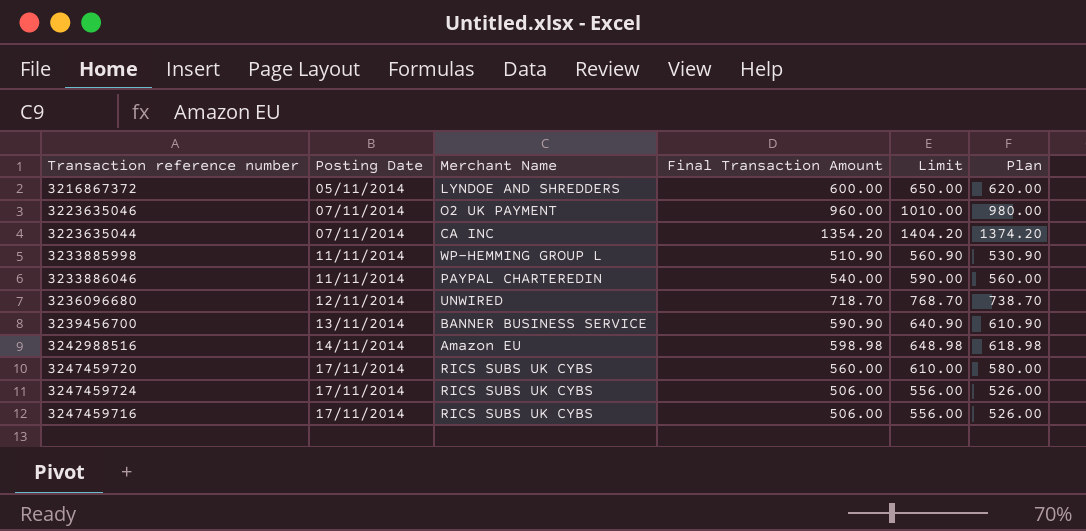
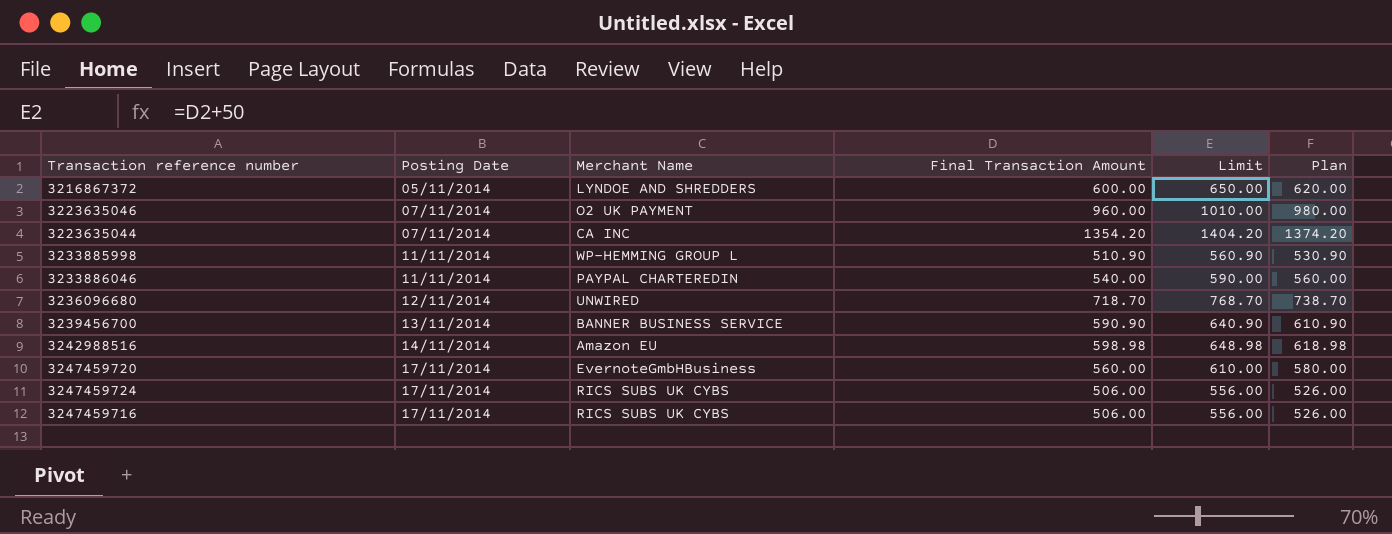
3247459720 | Merchant Name: RICS SUBS UK CYBS -> EvernoteGmbHBusiness

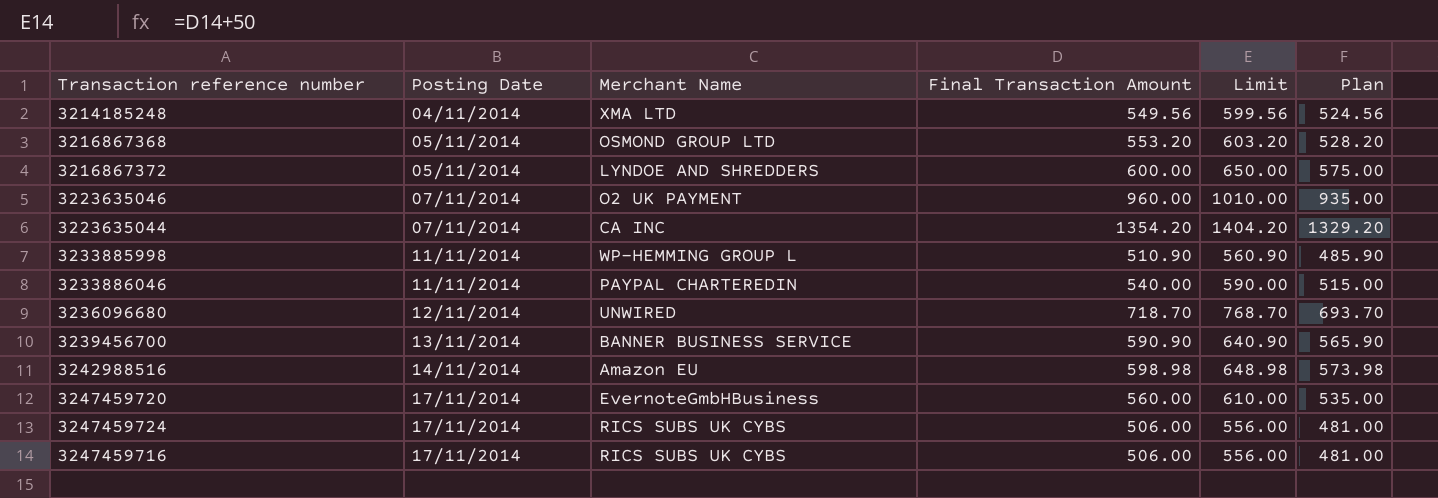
column Plan | formula: [Final Transaction Amount] + 20 -> [Final Transaction Amount] - 25
row 3214185248: none -> 04/11/2014 | XMA LTD | 549.56 | 599.56 | 524.56
row 3216867368: none -> 05/11/2014 | OSMOND GROUP LTD | 553.20 | 603.20 | 528.20

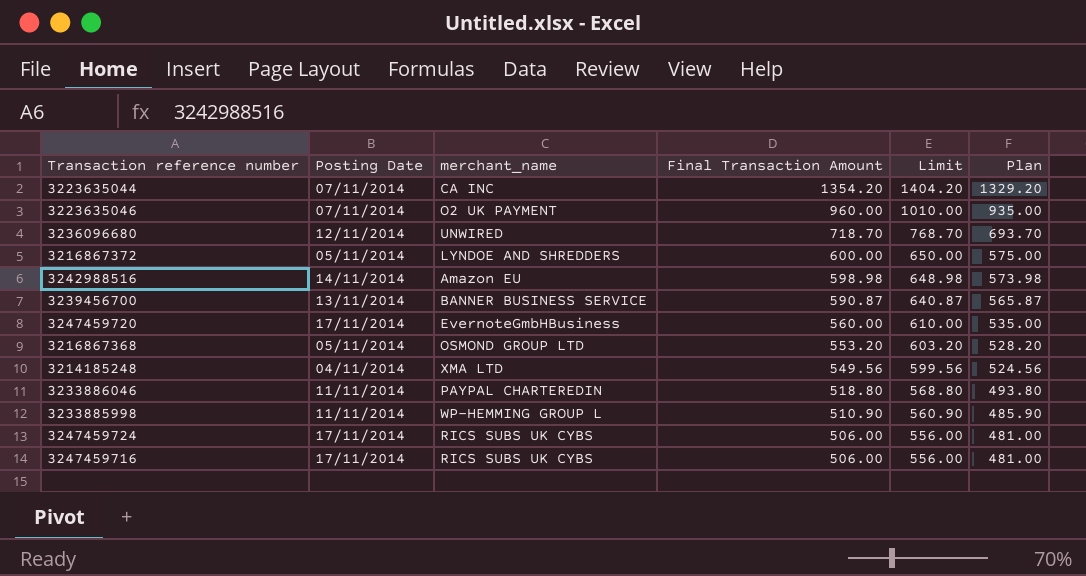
row order: Posting Date ascending -> Final Transaction Amount descending
column name: Merchant Name -> merchant_name
3239456700 | Final Transaction Amount: 590.90 -> 590.87
3239456700 | Limit: 640.90 -> 640.87
3239456700 | Plan: 565.90 -> 565.87
3233886046 | Final Transaction Amount: 540.00 -> 518.80
3233886046 | Limit: 590.00 -> 568.80
3233886046 | Plan: 515.00 -> 493.80

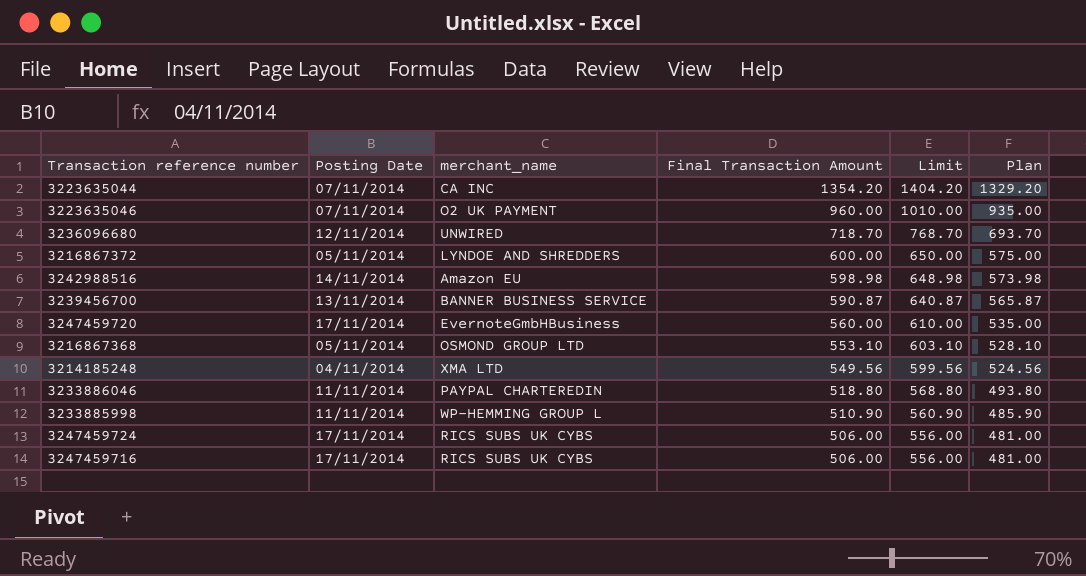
3216867368 | Final Transaction Amount: 553.20 -> 553.10
3216867368 | Limit: 603.20 -> 603.10
3216867368 | Plan: 528.20 -> 528.10

